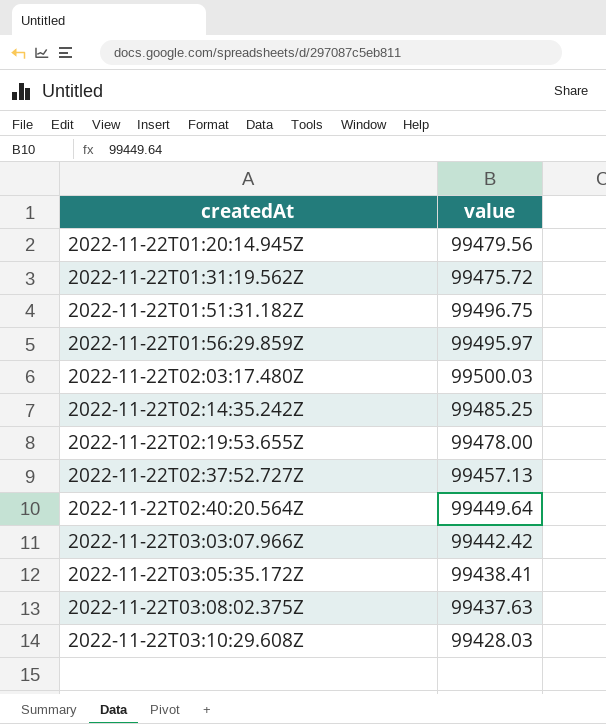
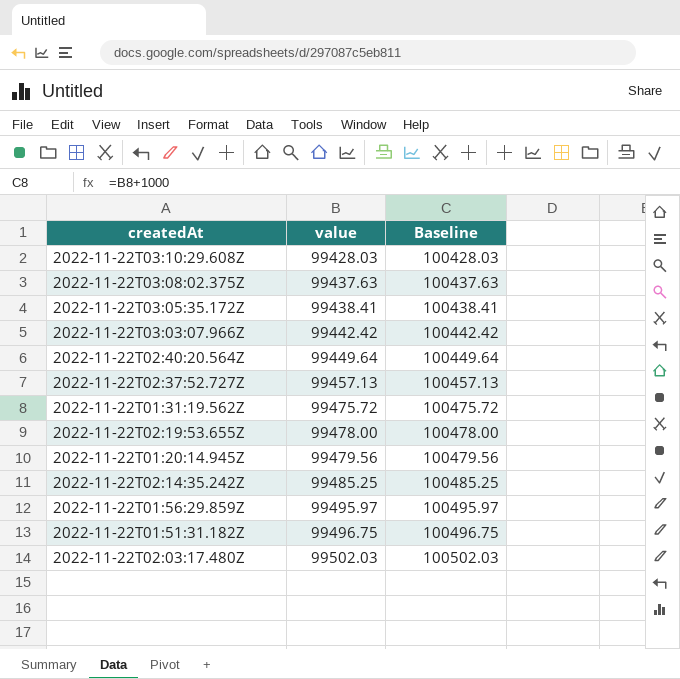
row order: createdAt ascending -> value ascending
column Baseline | formula: none -> [value] + 1000
2022-11-22T02:03:17.480Z | value: 99500.03 -> 99502.03

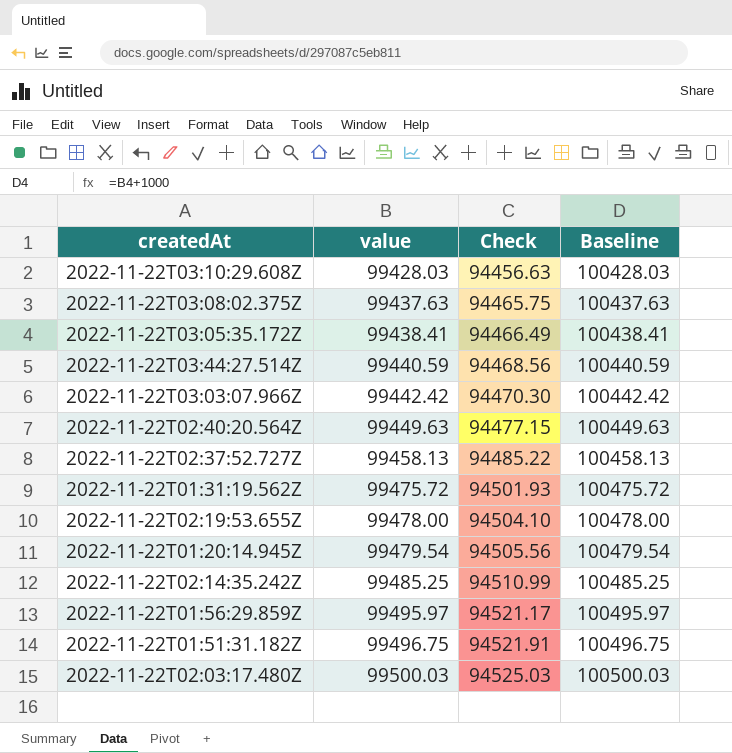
column Check | formula: none -> [value] * 0.95
row 2022-11-22T03:44:27.514Z: none -> 99440.59 | 94468.56 | 100440.59
2022-11-22T02:40:20.564Z | value: 99449.64 -> 99449.63
2022-11-22T02:40:20.564Z | Baseline: 100449.64 -> 100449.63
2022-11-22T02:37:52.727Z | value: 99457.13 -> 99458.13
2022-11-22T02:37:52.727Z | Baseline: 100457.13 -> 100458.13
2022-11-22T01:20:14.945Z | value: 99479.56 -> 99479.54
2022-11-22T01:20:14.945Z | Baseline: 100479.56 -> 100479.54
2022-11-22T02:03:17.480Z | value: 99502.03 -> 99500.03
2022-11-22T02:03:17.480Z | Baseline: 100502.03 -> 100500.03

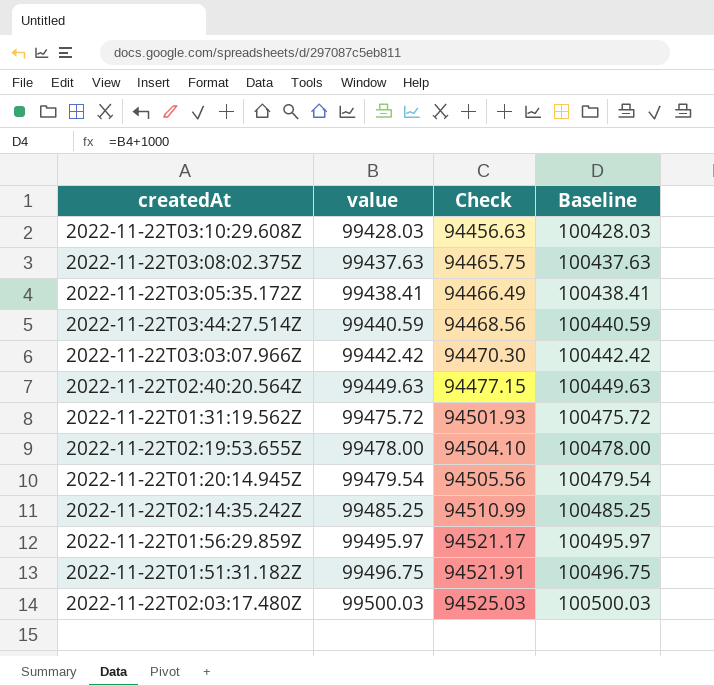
row 2022-11-22T02:37:52.727Z: 99458.13 | 94485.22 | 100458.13 -> none

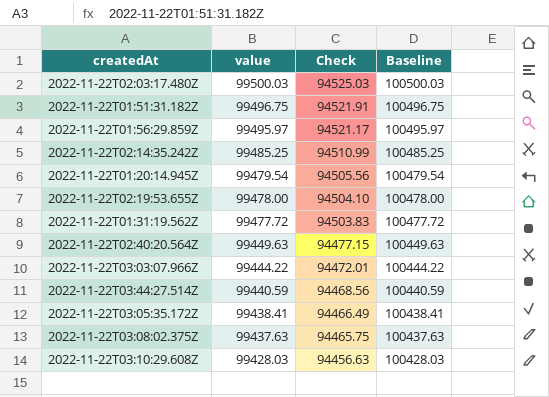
row order: value ascending -> value descending
2022-11-22T01:31:19.562Z | value: 99475.72 -> 99477.72
2022-11-22T01:31:19.562Z | Check: 94501.93 -> 94503.83
2022-11-22T01:31:19.562Z | Baseline: 100475.72 -> 100477.72
2022-11-22T03:03:07.966Z | value: 99442.42 -> 99444.22
2022-11-22T03:03:07.966Z | Check: 94470.30 -> 94472.01
2022-11-22T03:03:07.966Z | Baseline: 100442.42 -> 100444.22

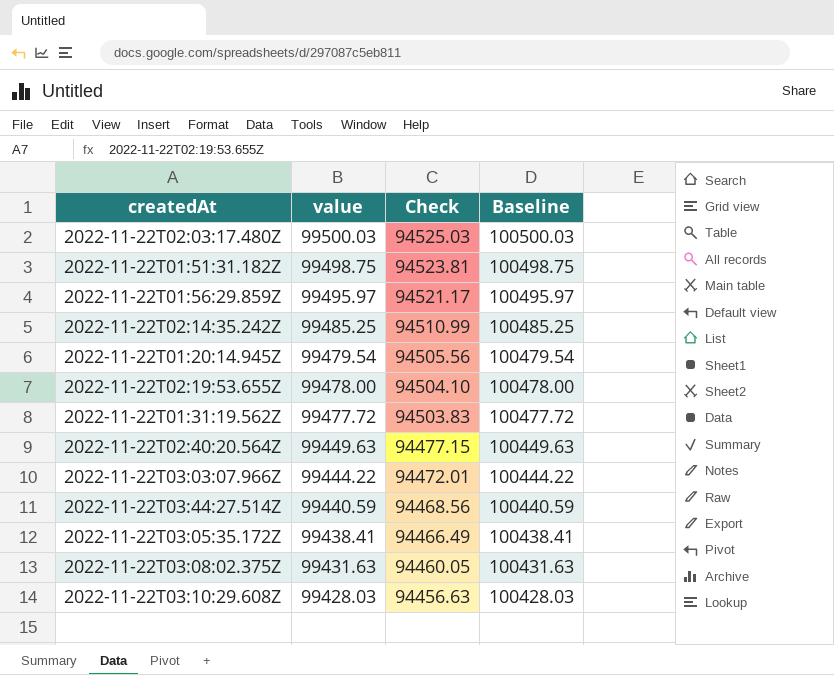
2022-11-22T01:51:31.182Z | value: 99496.75 -> 99498.75
2022-11-22T01:51:31.182Z | Check: 94521.91 -> 94523.81
2022-11-22T01:51:31.182Z | Baseline: 100496.75 -> 100498.75
2022-11-22T03:08:02.375Z | value: 99437.63 -> 99431.63
2022-11-22T03:08:02.375Z | Check: 94465.75 -> 94460.05
2022-11-22T03:08:02.375Z | Baseline: 100437.63 -> 100431.63

